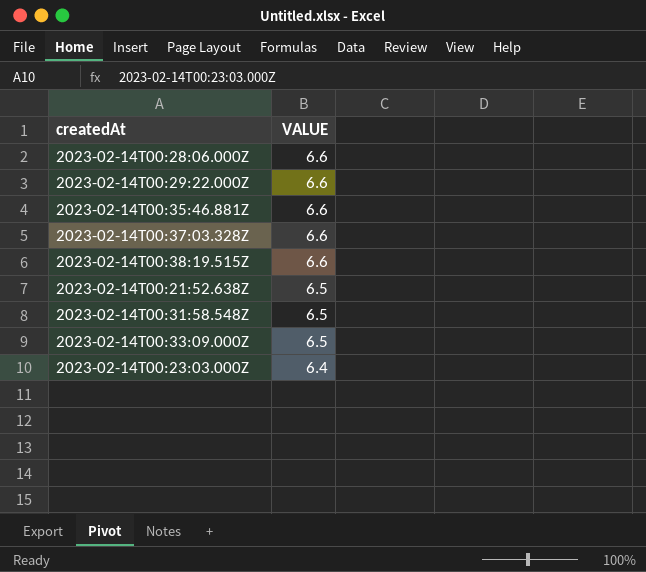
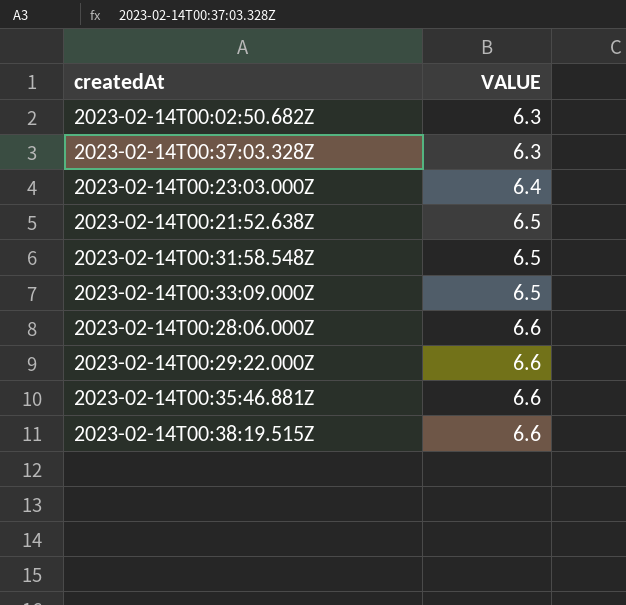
row order: VALUE descending -> VALUE ascending
row 2023-02-14T00:02:50.682Z: none -> 6.3
2023-02-14T00:37:03.328Z | VALUE: 6.6 -> 6.3

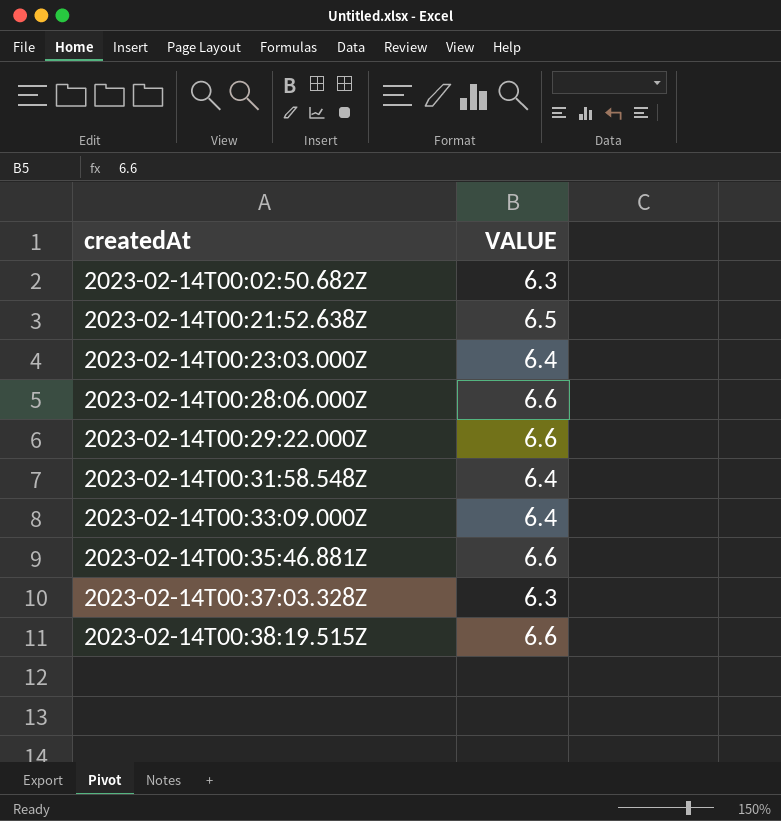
row order: VALUE ascending -> createdAt ascending
2023-02-14T00:31:58.548Z | VALUE: 6.5 -> 6.4
2023-02-14T00:33:09.000Z | VALUE: 6.5 -> 6.4

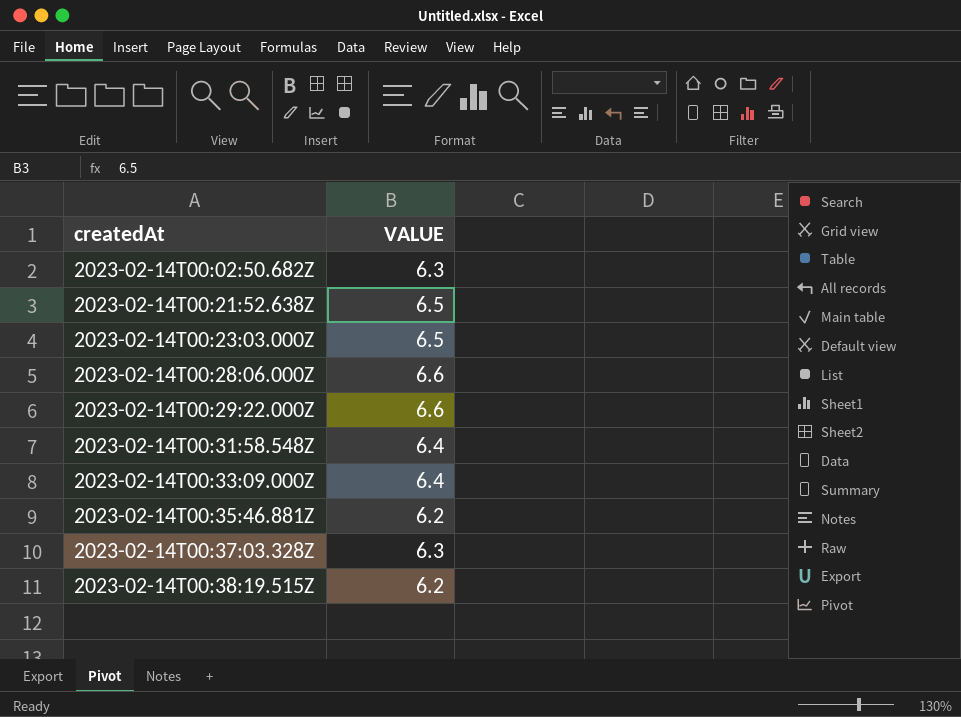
2023-02-14T00:23:03.000Z | VALUE: 6.4 -> 6.5
2023-02-14T00:35:46.881Z | VALUE: 6.6 -> 6.2
2023-02-14T00:38:19.515Z | VALUE: 6.6 -> 6.2

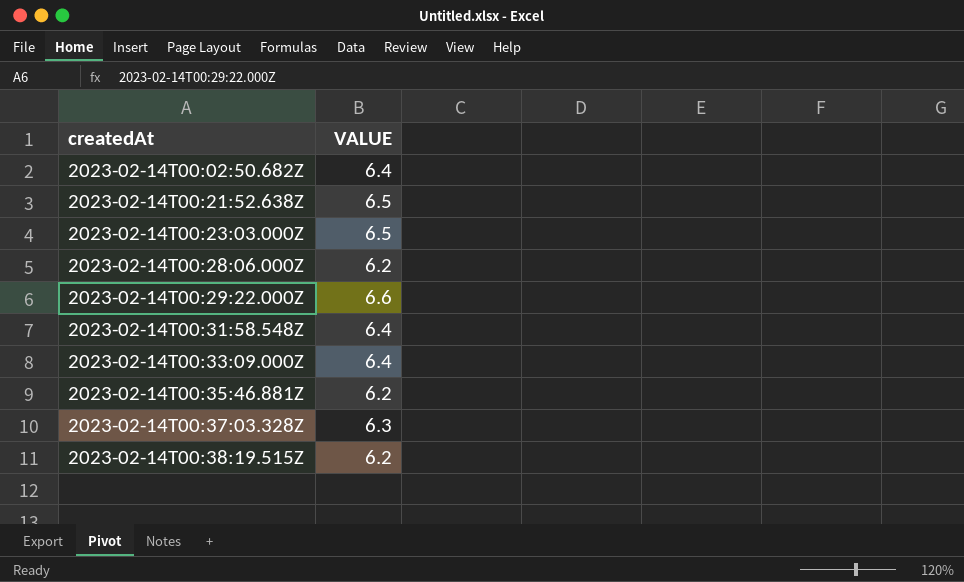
2023-02-14T00:02:50.682Z | VALUE: 6.3 -> 6.4
2023-02-14T00:28:06.000Z | VALUE: 6.6 -> 6.2

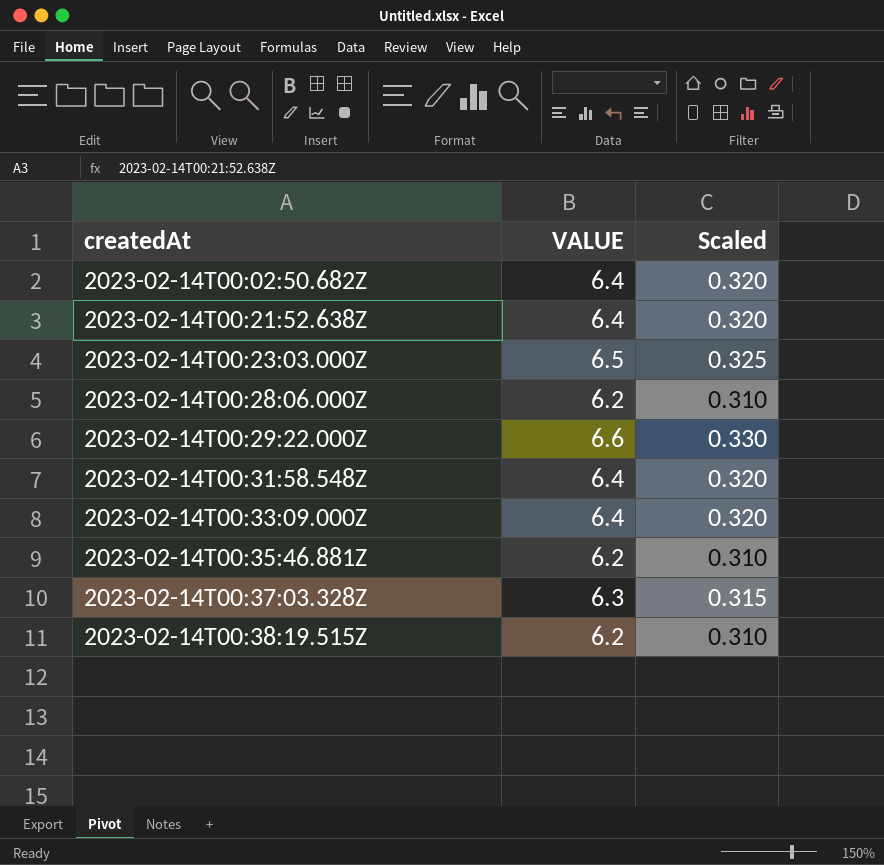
column Scaled | formula: none -> [VALUE] * 0.05
2023-02-14T00:21:52.638Z | VALUE: 6.5 -> 6.4

